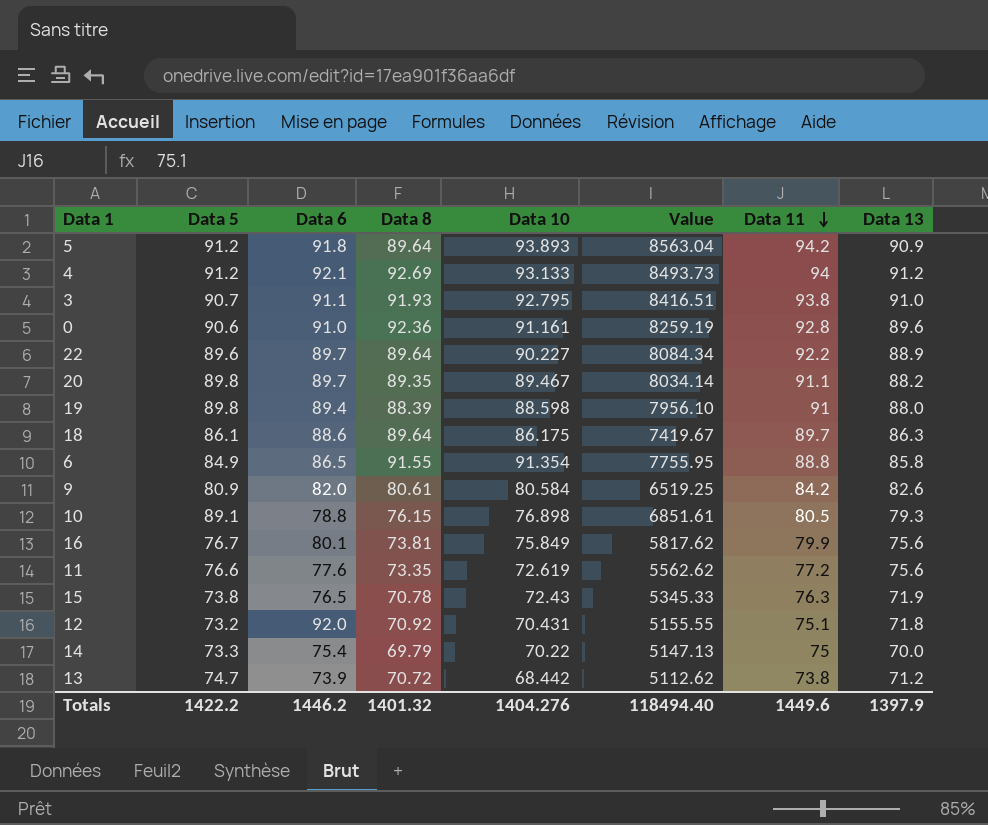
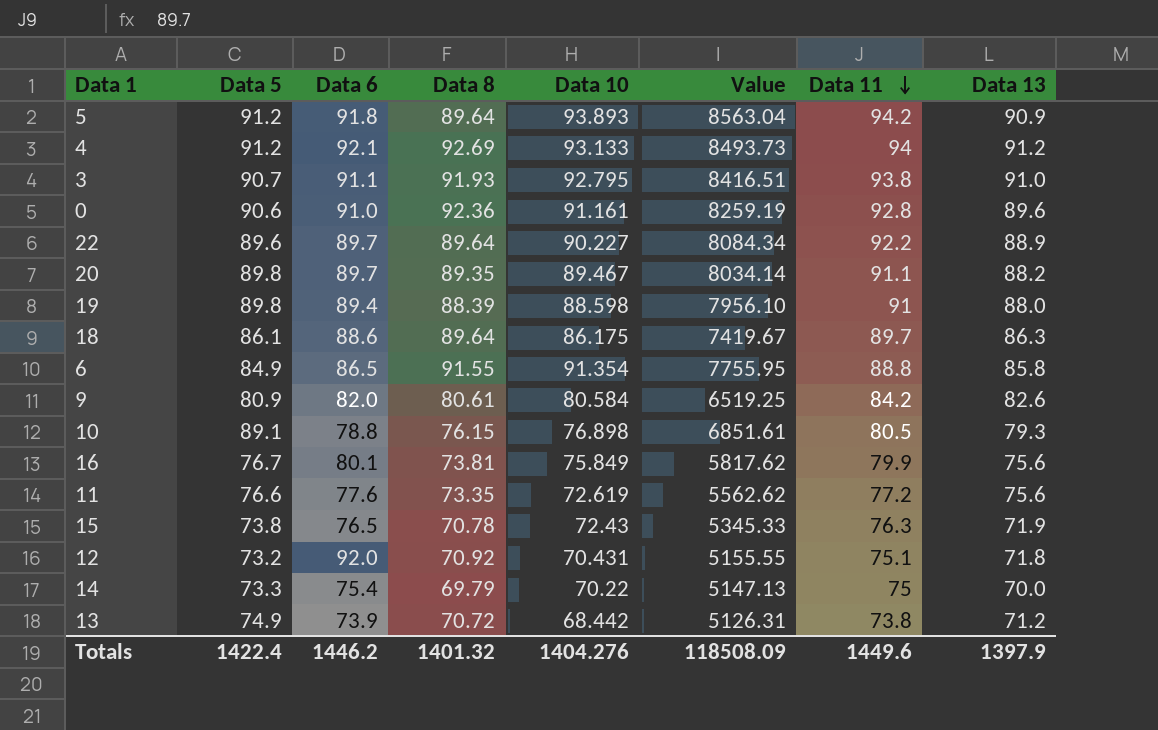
13 | Data 5: 74.7 -> 74.9
13 | Value: 5112.62 -> 5126.31
Totals | Data 5: 1422.2 -> 1422.4
Totals | Value: 118494.40 -> 118508.09

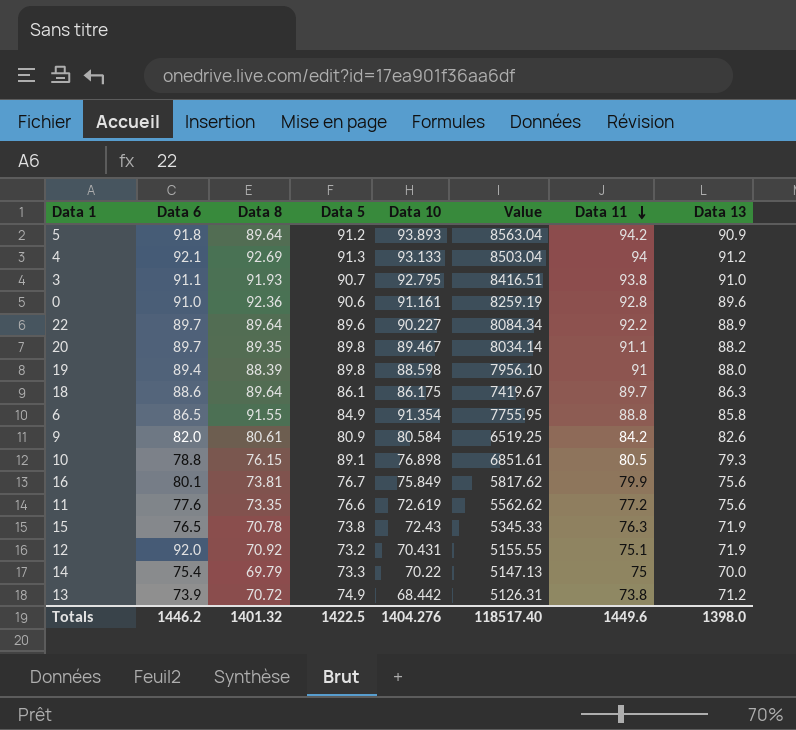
column Data 5 | position: 2 -> 4
4 | Data 5: 91.2 -> 91.3
4 | Value: 8493.73 -> 8503.04
12 | Data 13: 71.8 -> 71.9
Totals | Data 5: 1422.4 -> 1422.5
Totals | Value: 118508.09 -> 118517.40
Totals | Data 13: 1397.9 -> 1398.0

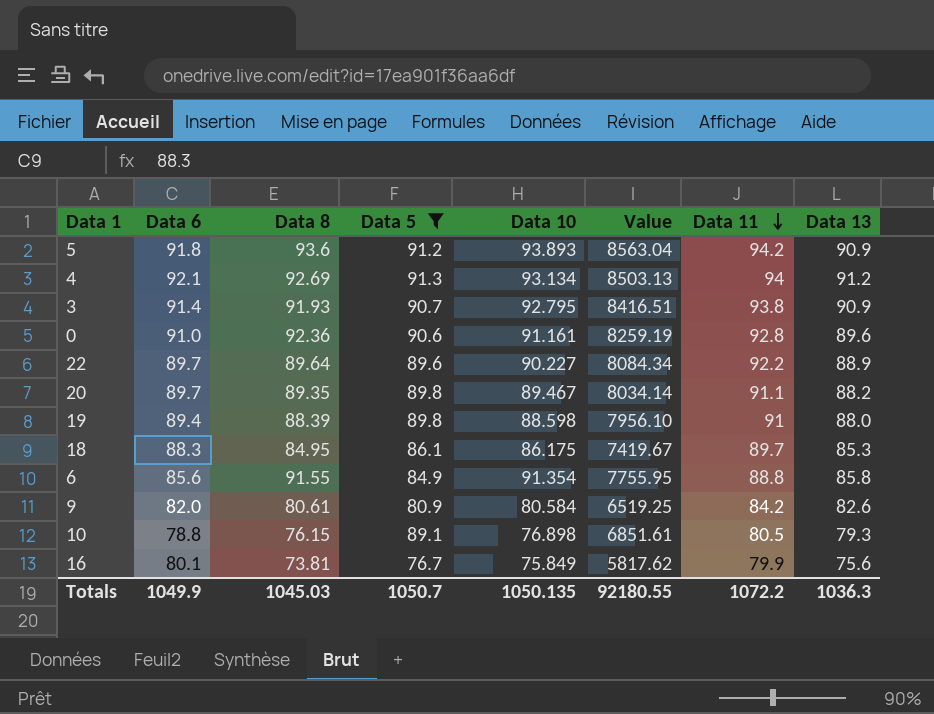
filter: none -> Data 5 >= 76.7
5 | Data 8: 89.64 -> 93.6
4 | Data 10: 93.133 -> 93.134
4 | Value: 8503.04 -> 8503.13
3 | Data 6: 91.1 -> 91.4
3 | Data 13: 91.0 -> 90.9
18 | Data 6: 88.6 -> 88.3
18 | Data 8: 89.64 -> 84.95
18 | Data 13: 86.3 -> 85.3
6 | Data 6: 86.5 -> 85.6
Totals | Data 6: 1446.2 -> 1049.9
Totals | Data 8: 1401.32 -> 1045.03
Totals | Data 5: 1422.5 -> 1050.7
Totals | Data 10: 1404.276 -> 1050.135
Totals | Value: 118517.40 -> 92180.55
Totals | Data 11: 1449.6 -> 1072.2
Totals | Data 13: 1398.0 -> 1036.3

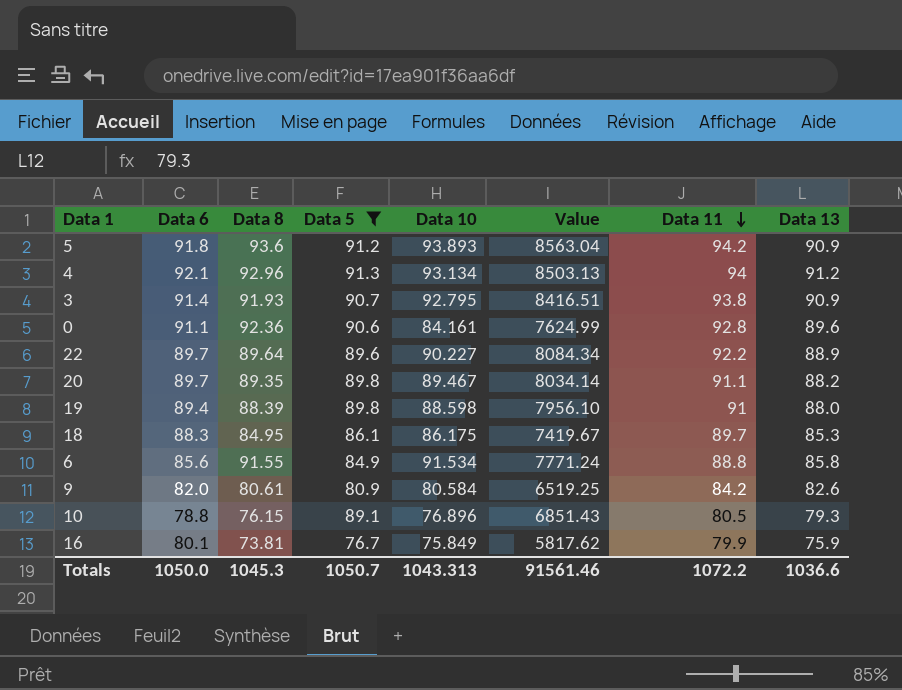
4 | Data 8: 92.69 -> 92.96
0 | Data 6: 91.0 -> 91.1
0 | Data 10: 91.161 -> 84.161
0 | Value: 8259.19 -> 7624.99
6 | Data 10: 91.354 -> 91.534
6 | Value: 7755.95 -> 7771.24
10 | Data 10: 76.898 -> 76.896
10 | Value: 6851.61 -> 6851.43
16 | Data 13: 75.6 -> 75.9
Totals | Data 6: 1049.9 -> 1050.0
Totals | Data 8: 1045.03 -> 1045.3
Totals | Data 10: 1050.135 -> 1043.313
Totals | Value: 92180.55 -> 91561.46
Totals | Data 13: 1036.3 -> 1036.6

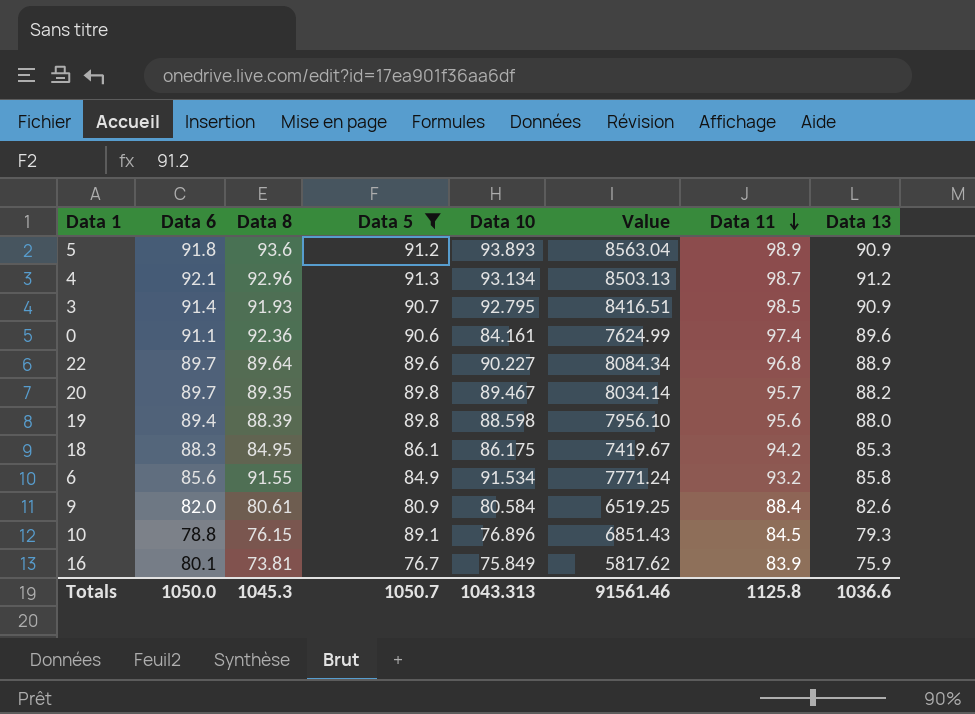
5 | Data 11: 94.2 -> 98.9
4 | Data 11: 94 -> 98.7
3 | Data 11: 93.8 -> 98.5
0 | Data 11: 92.8 -> 97.4
22 | Data 11: 92.2 -> 96.8
20 | Data 11: 91.1 -> 95.7
19 | Data 11: 91 -> 95.6
18 | Data 11: 89.7 -> 94.2
6 | Data 11: 88.8 -> 93.2
9 | Data 11: 84.2 -> 88.4
10 | Data 11: 80.5 -> 84.5
16 | Data 11: 79.9 -> 83.9
Totals | Data 11: 1072.2 -> 1125.8

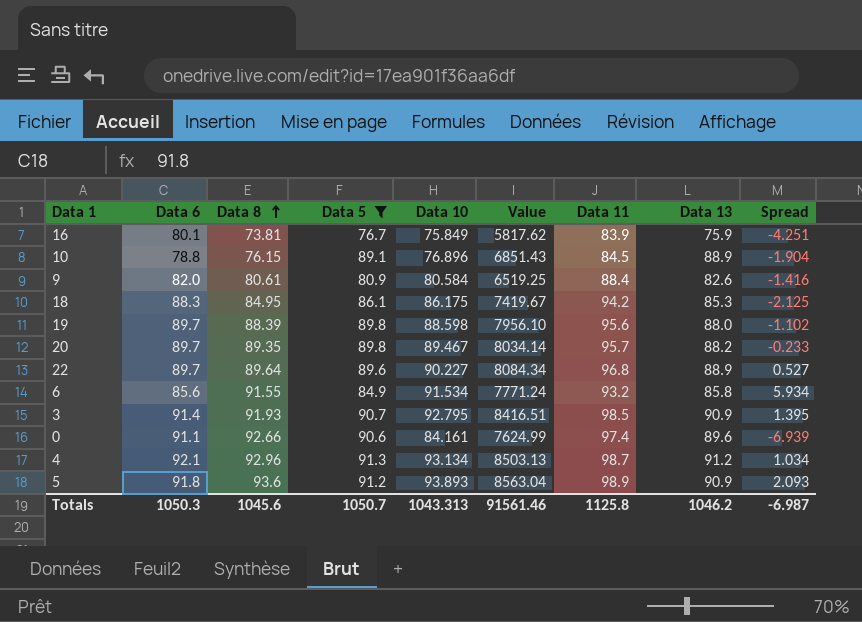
row order: Data 11 descending -> Data 8 ascending
column Spread | formula: none -> [Data 10] - [Data 6]
10 | Data 13: 79.3 -> 88.9
19 | Data 6: 89.4 -> 89.7
0 | Data 8: 92.36 -> 92.66
Totals | Data 6: 1050.0 -> 1050.3
Totals | Data 8: 1045.3 -> 1045.6
Totals | Data 13: 1036.6 -> 1046.2

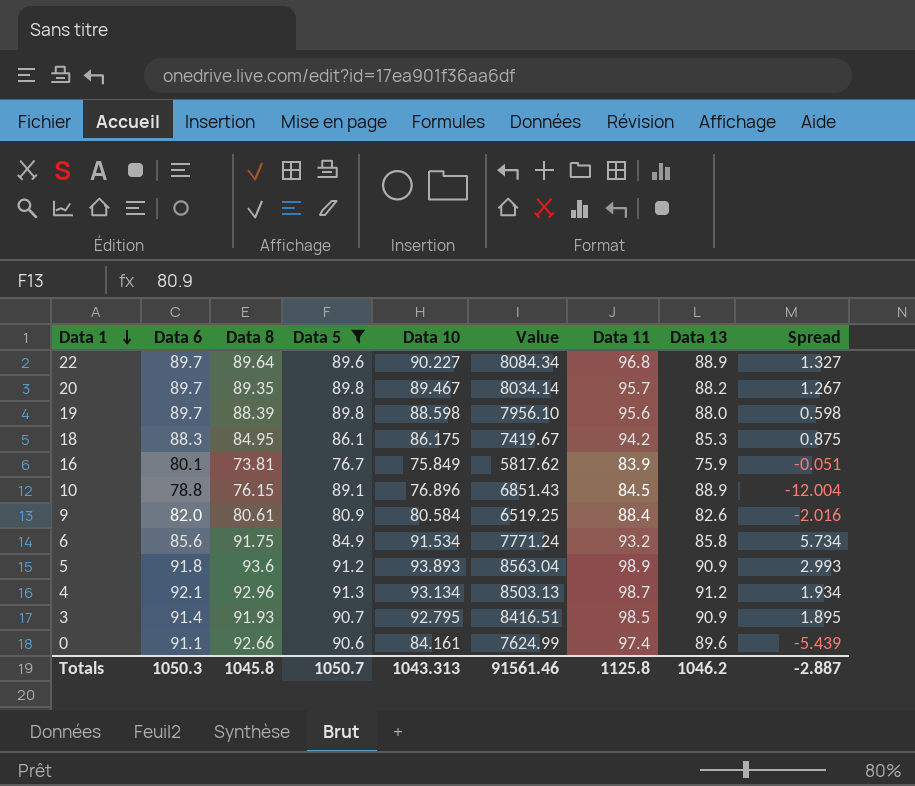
row order: Data 8 ascending -> Data 1 descending
column Spread | formula: [Data 10] - [Data 6] -> [Data 10] - [Data 13]
6 | Data 8: 91.55 -> 91.75
Totals | Data 8: 1045.6 -> 1045.8
Totals | Spread: -6.987 -> -2.887

